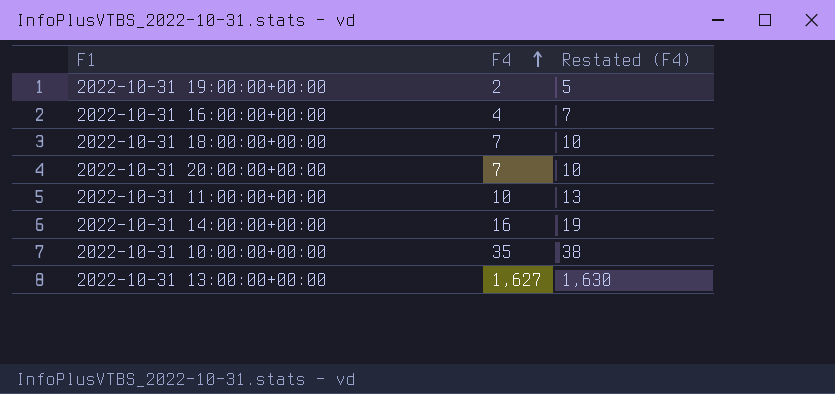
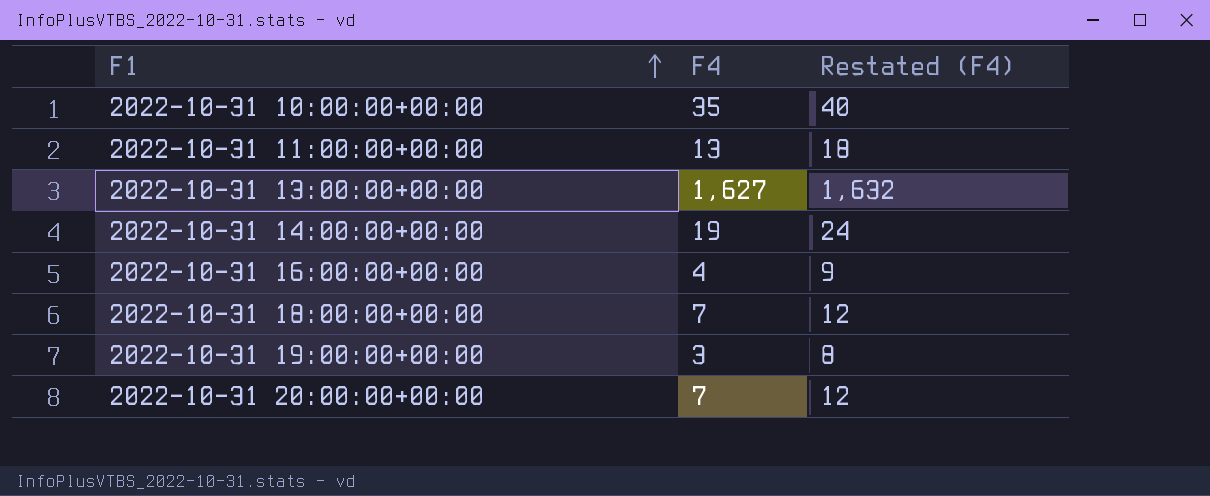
row order: F4 ascending -> F1 ascending
column Restated (F4) | formula: [F4] + 3 -> [F4] + 5
2022-10-31 11:00:00+00:00 | F4: 10 -> 13
2022-10-31 14:00:00+00:00 | F4: 16 -> 19
2022-10-31 19:00:00+00:00 | F4: 2 -> 3

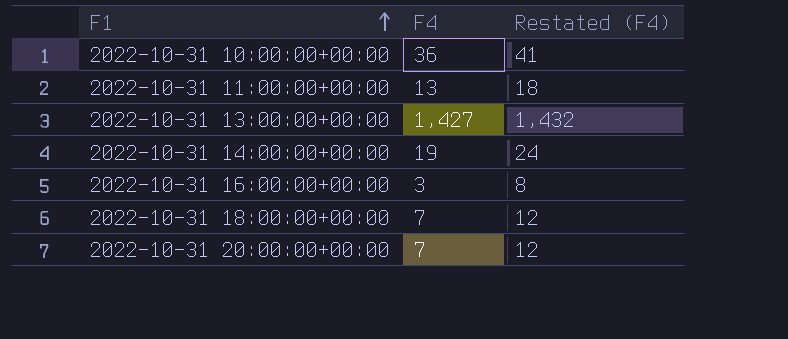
row 2022-10-31 19:00:00+00:00: 3 | 8 -> none
2022-10-31 10:00:00+00:00 | F4: 35 -> 36
2022-10-31 10:00:00+00:00 | Restated (F4): 40 -> 41
2022-10-31 13:00:00+00:00 | F4: 1,627 -> 1,427
2022-10-31 13:00:00+00:00 | Restated (F4): 1,632 -> 1,432
2022-10-31 16:00:00+00:00 | F4: 4 -> 3
2022-10-31 16:00:00+00:00 | Restated (F4): 9 -> 8

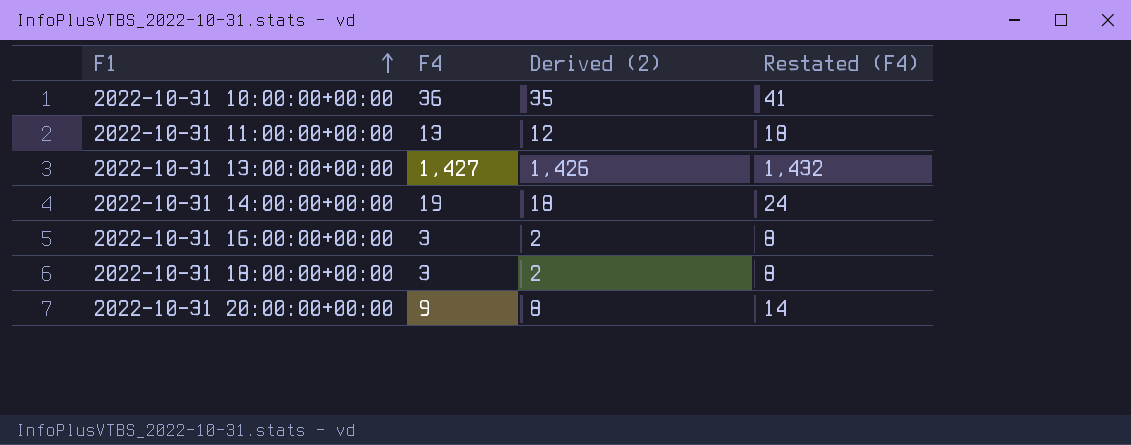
column Derived (2) | formula: none -> [F4] - 1
2022-10-31 18:00:00+00:00 | F4: 7 -> 3
2022-10-31 18:00:00+00:00 | Restated (F4): 12 -> 8
2022-10-31 20:00:00+00:00 | F4: 7 -> 9
2022-10-31 20:00:00+00:00 | Restated (F4): 12 -> 14

